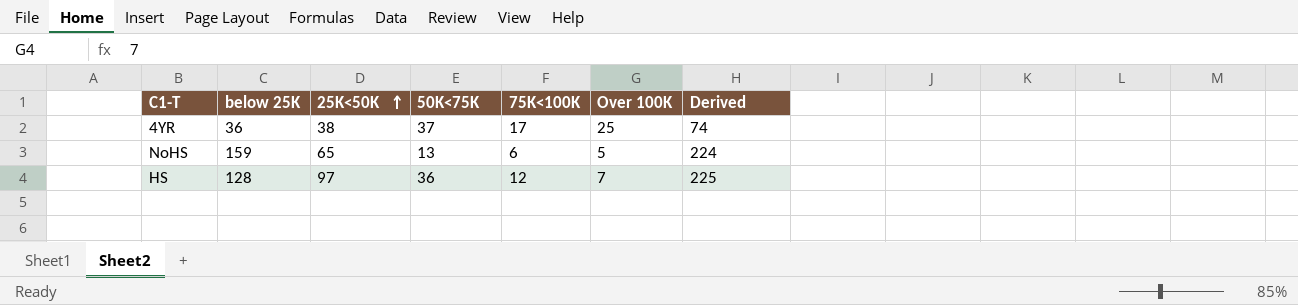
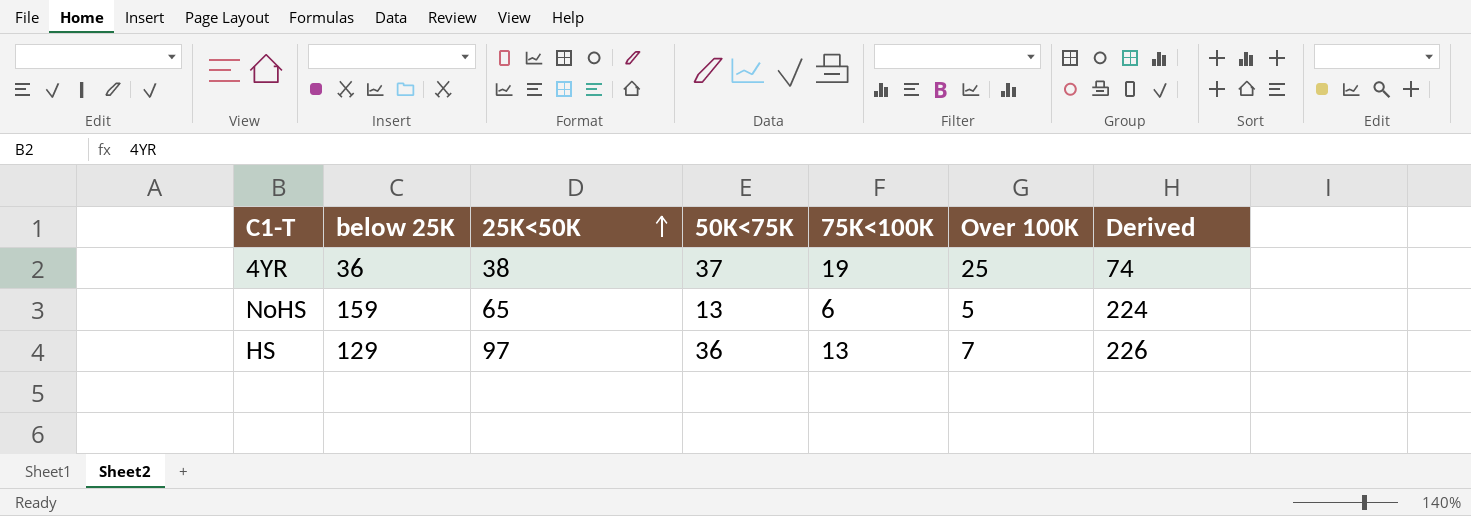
4YR | 75K<100K: 17 -> 19
HS | below 25K: 128 -> 129
HS | 75K<100K: 12 -> 13
HS | Derived: 225 -> 226

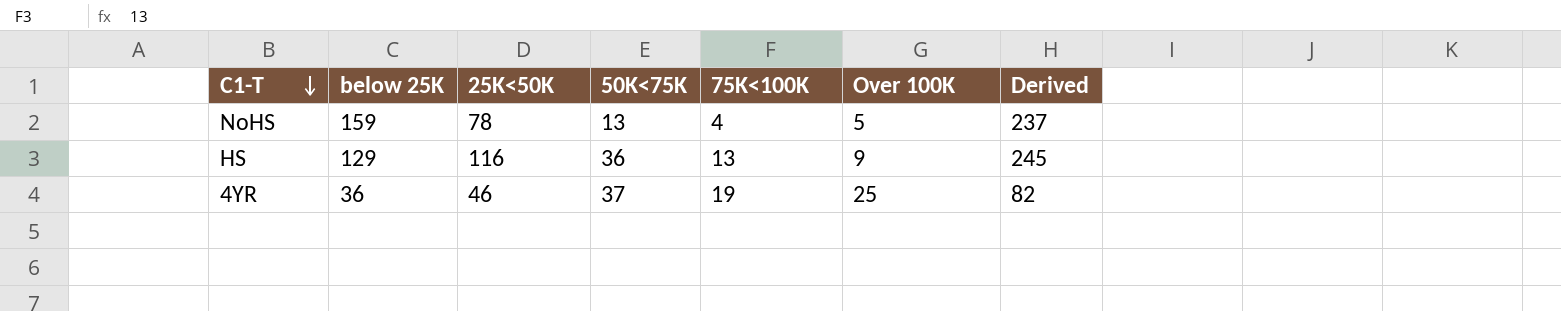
row order: 25K<50K ascending -> C1-T descending
NoHS | 25K<50K: 65 -> 78
NoHS | 75K<100K: 6 -> 4
NoHS | Derived: 224 -> 237
HS | 25K<50K: 97 -> 116
HS | Over 100K: 7 -> 9
HS | Derived: 226 -> 245
4YR | 25K<50K: 38 -> 46
4YR | Derived: 74 -> 82

